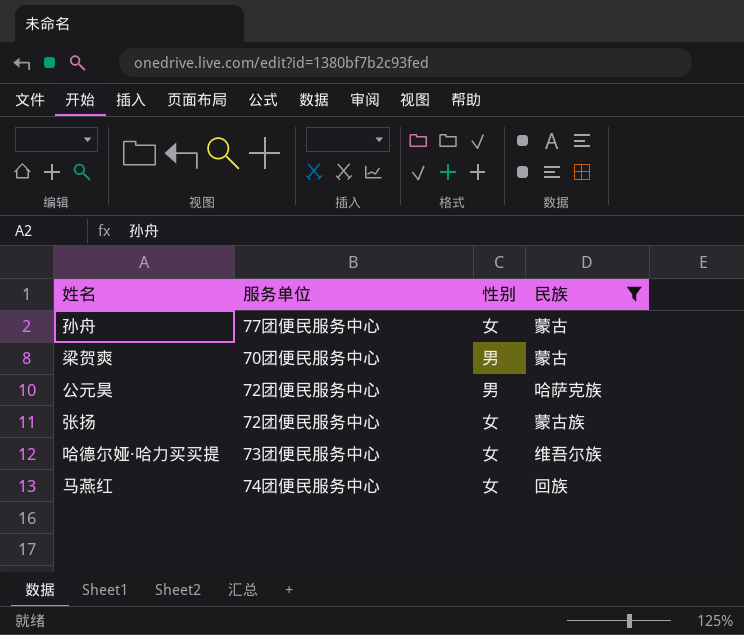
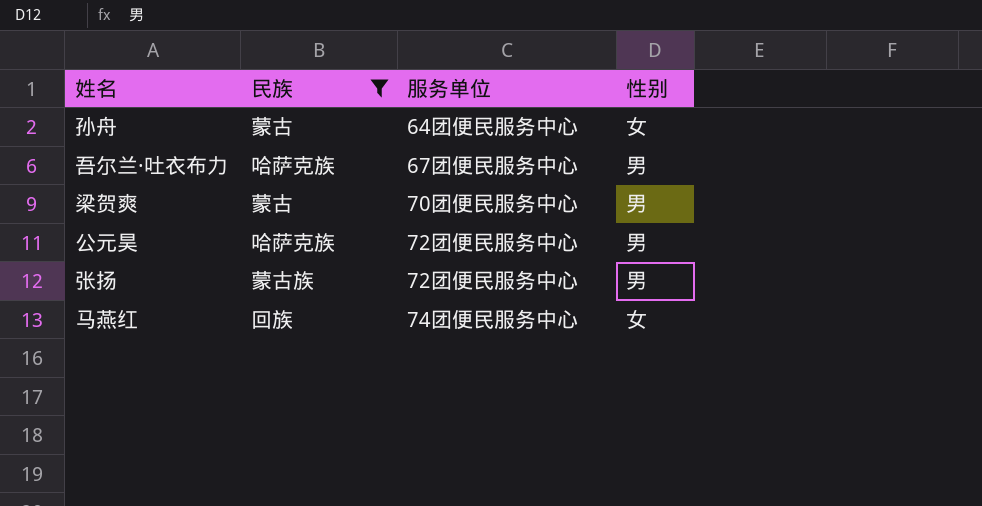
column 民族 | position: 4 -> 2
row 哈德尔娅·哈力买买提: 73团便民服务中心 | 女 | 维吾尔族 -> none
孙舟 | 服务单位: 77团便民服务中心 -> 64团便民服务中心
row 吾尔兰·吐衣布力: none -> 哈萨克族 | 67团便民服务中心 | 男
张扬 | 性别: 女 -> 男

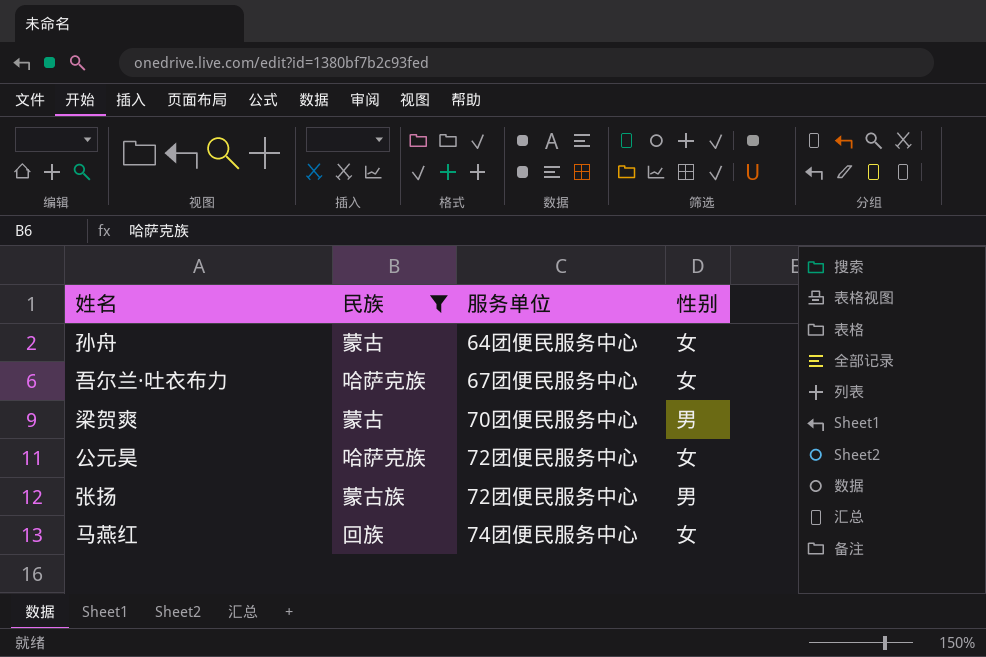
吾尔兰·吐衣布力 | 性别: 男 -> 女
公元昊 | 性别: 男 -> 女

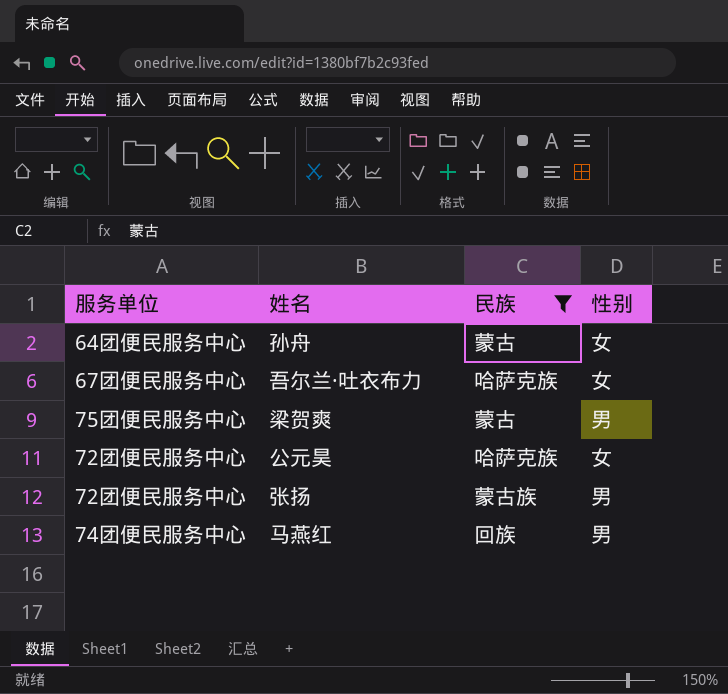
column 服务单位 | position: 3 -> 1
梁贺爽 | 服务单位: 70团便民服务中心 -> 75团便民服务中心
马燕红 | 性别: 女 -> 男

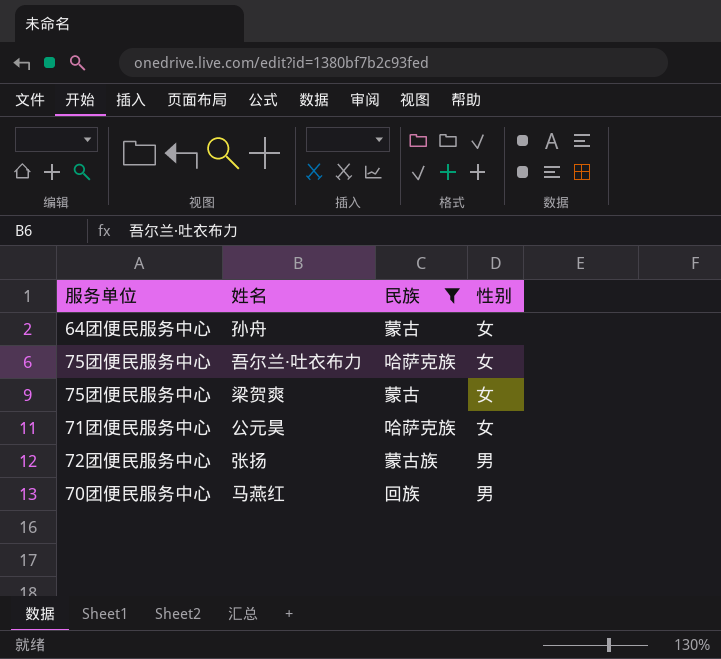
吾尔兰·吐衣布力 | 服务单位: 67团便民服务中心 -> 75团便民服务中心
梁贺爽 | 性别: 男 -> 女
公元昊 | 服务单位: 72团便民服务中心 -> 71团便民服务中心
马燕红 | 服务单位: 74团便民服务中心 -> 70团便民服务中心

